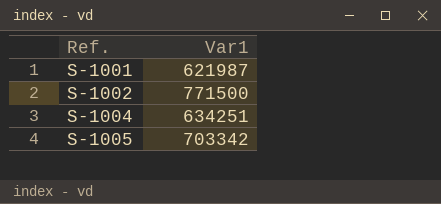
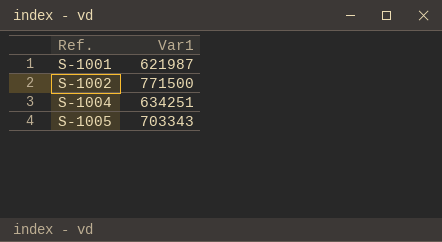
S-1005 | Var1: 703342 -> 703343

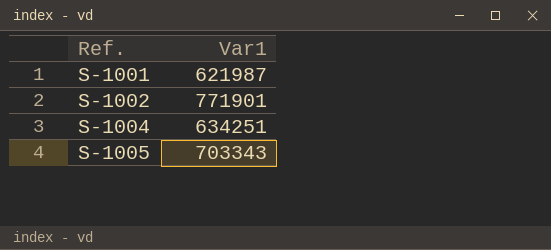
S-1002 | Var1: 771500 -> 771901

